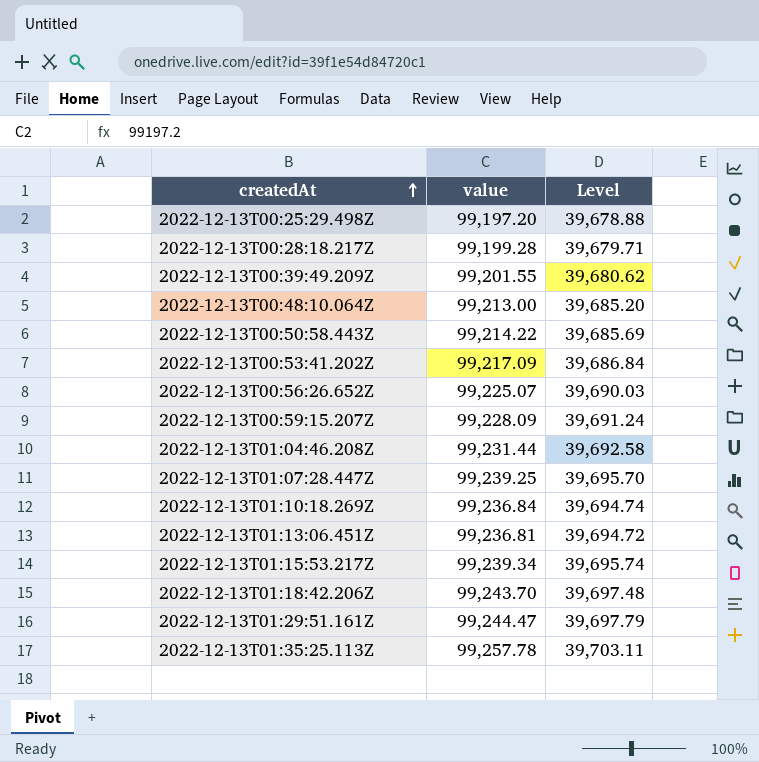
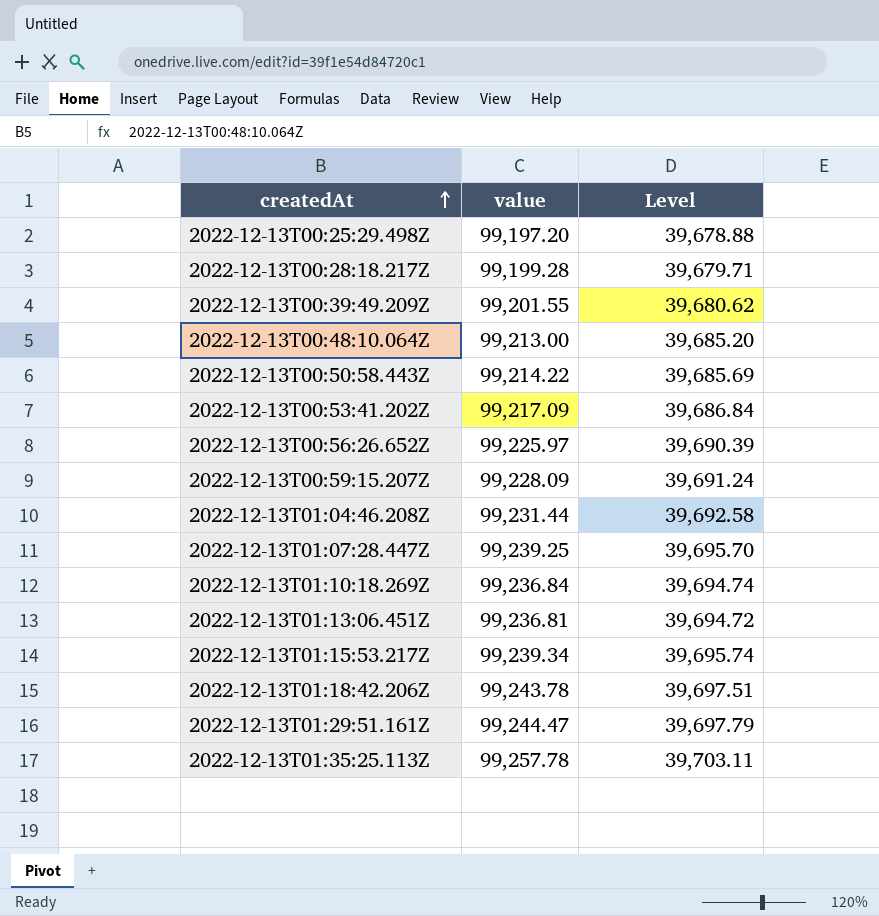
2022-12-13T00:56:26.652Z | value: 99,225.07 -> 99,225.97
2022-12-13T00:56:26.652Z | Level: 39,690.03 -> 39,690.39
2022-12-13T01:18:42.206Z | value: 99,243.70 -> 99,243.78
2022-12-13T01:18:42.206Z | Level: 39,697.48 -> 39,697.51

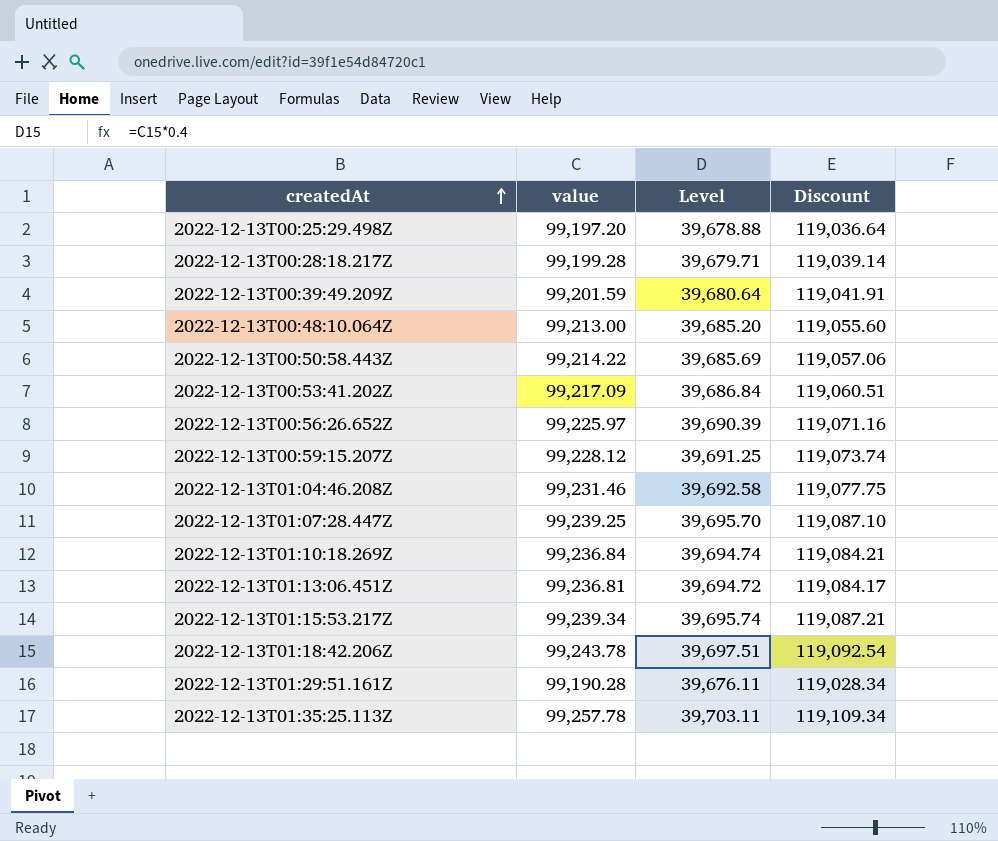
column Discount | formula: none -> [value] * 1.2
2022-12-13T00:39:49.209Z | value: 99,201.55 -> 99,201.59
2022-12-13T00:39:49.209Z | Level: 39,680.62 -> 39,680.64
2022-12-13T00:59:15.207Z | value: 99,228.09 -> 99,228.12
2022-12-13T00:59:15.207Z | Level: 39,691.24 -> 39,691.25
2022-12-13T01:04:46.208Z | value: 99,231.44 -> 99,231.46
2022-12-13T01:29:51.161Z | value: 99,244.47 -> 99,190.28
2022-12-13T01:29:51.161Z | Level: 39,697.79 -> 39,676.11

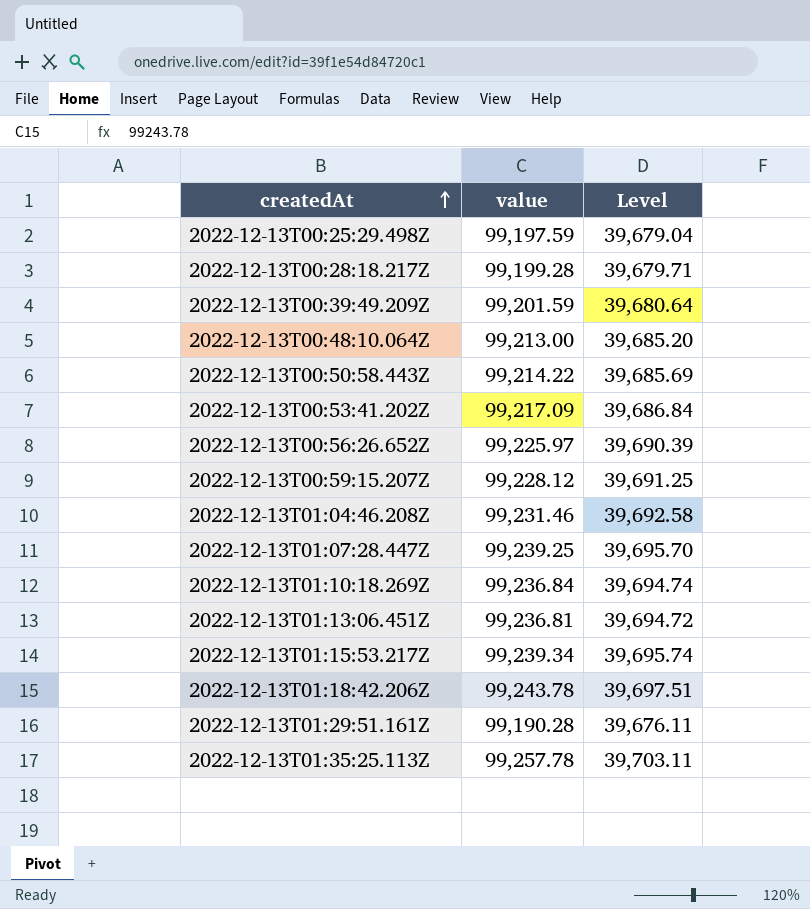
column Discount | formula: [value] * 1.2 -> none
2022-12-13T00:25:29.498Z | value: 99,197.20 -> 99,197.59
2022-12-13T00:25:29.498Z | Level: 39,678.88 -> 39,679.04

